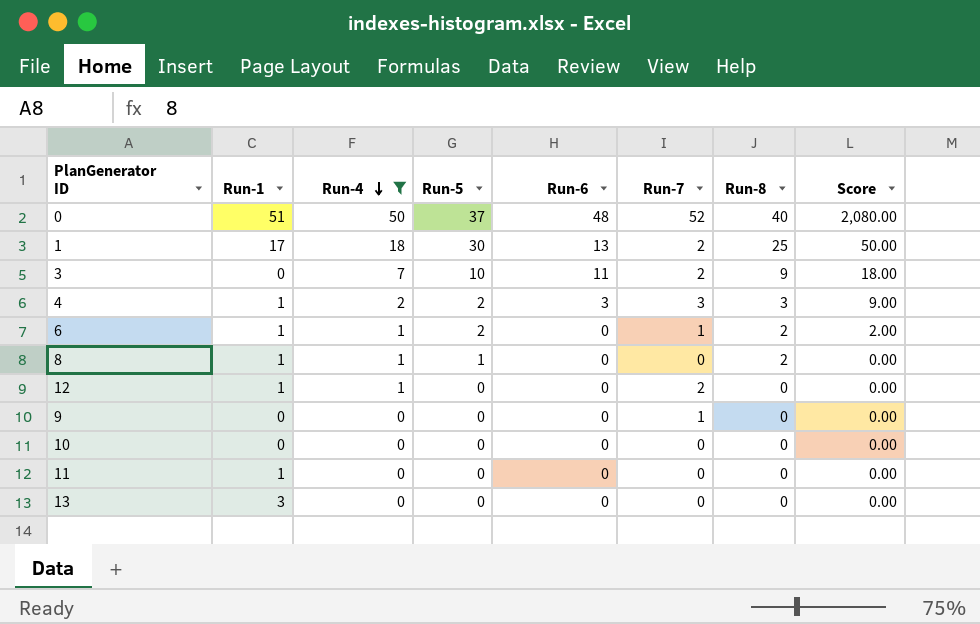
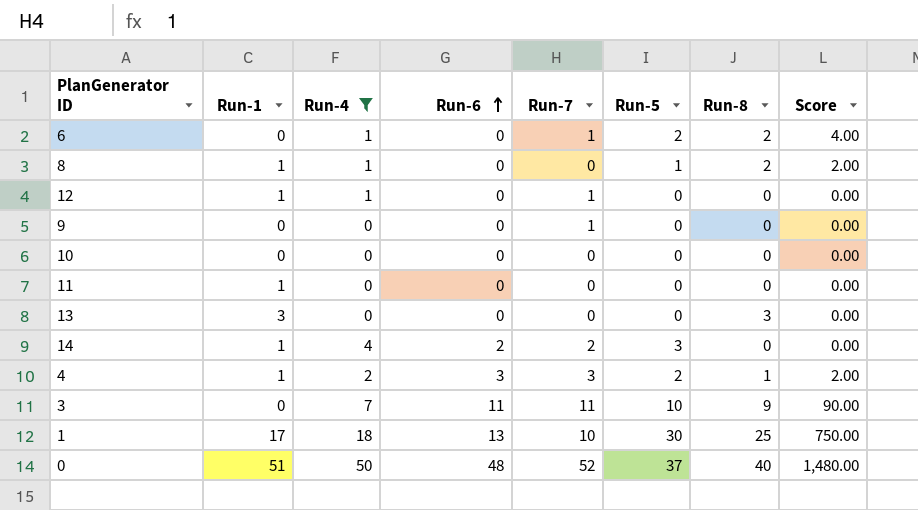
row order: Run-4 descending -> Run-6 ascending
column Run-5 | position: 4 -> 6
column Score | formula: [Run-7] * [Run-8] -> [Run-5] * [Run-8]
6 | Run-1: 1 -> 0
12 | Run-7: 2 -> 1
13 | Run-8: 0 -> 3
row 14: none -> 1 | 4 | 2 | 2 | 3 | 0 | 0.00
4 | Run-8: 3 -> 1
3 | Run-7: 2 -> 11
1 | Run-7: 2 -> 10

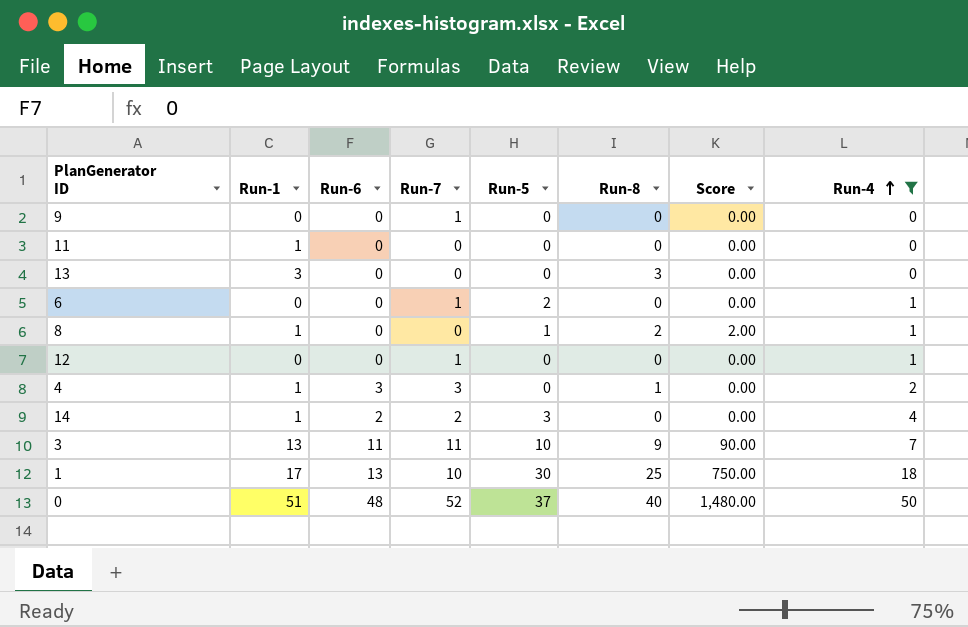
row order: Run-6 ascending -> Run-4 ascending
column Run-4 | position: 3 -> 8
row 10: 0 | 0 | 0 | 0 | 0 | 0 | 0.00 -> none
6 | Run-8: 2 -> 0
6 | Score: 4.00 -> 0.00
12 | Run-1: 1 -> 0
4 | Run-5: 2 -> 0
4 | Score: 2.00 -> 0.00
3 | Run-1: 0 -> 13

